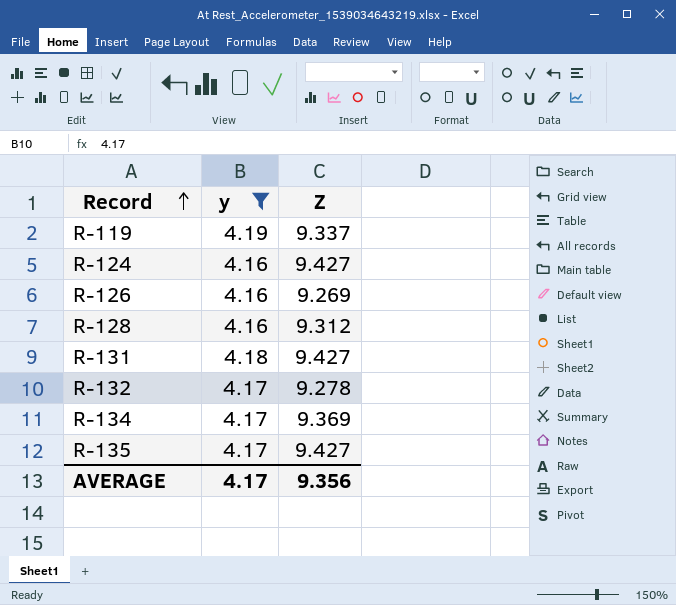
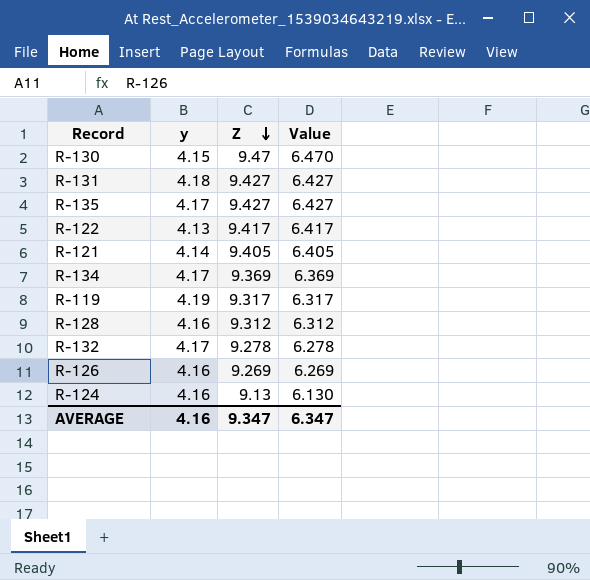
filter: y >= 4.16 -> none
row order: Record ascending -> Z descending
column Value | formula: none -> [Z] - 3
R-119 | Z: 9.337 -> 9.317
R-124 | Z: 9.427 -> 9.13
AVERAGE | y: 4.17 -> 4.16
AVERAGE | Z: 9.356 -> 9.347

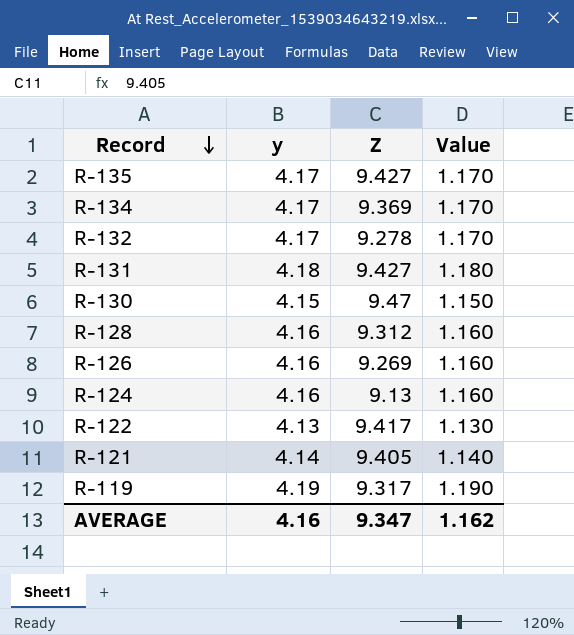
row order: Z descending -> Record descending
column Value | formula: [Z] - 3 -> [y] - 3
AVERAGE | Value: 6.347 -> 1.162

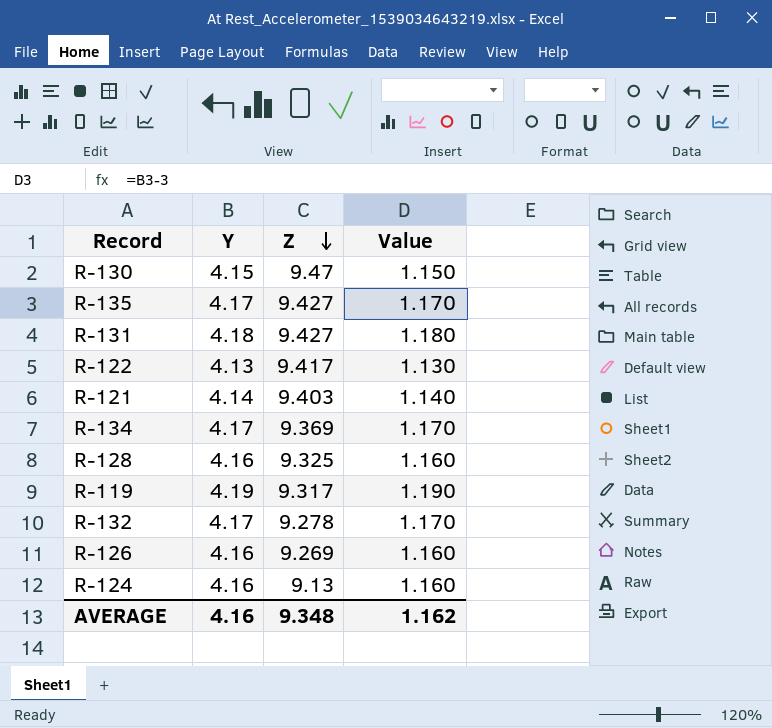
row order: Record descending -> Z descending
column name: y -> Y
R-121 | Z: 9.405 -> 9.403
R-128 | Z: 9.312 -> 9.325
AVERAGE | Z: 9.347 -> 9.348

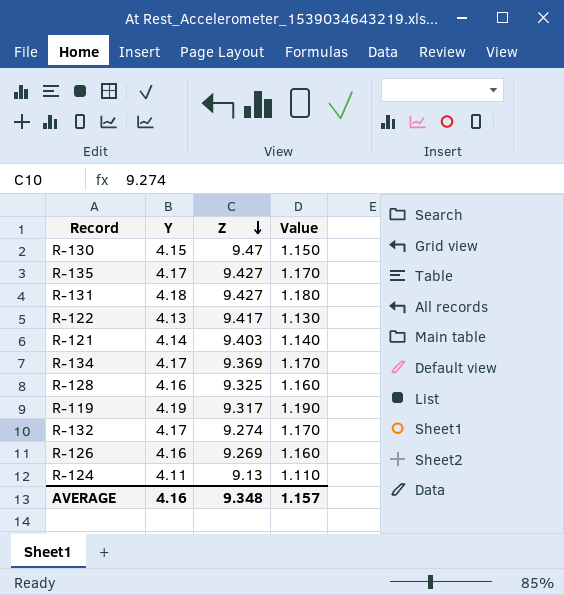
R-132 | Z: 9.278 -> 9.274
R-124 | Y: 4.16 -> 4.11
R-124 | Value: 1.160 -> 1.110
AVERAGE | Value: 1.162 -> 1.157

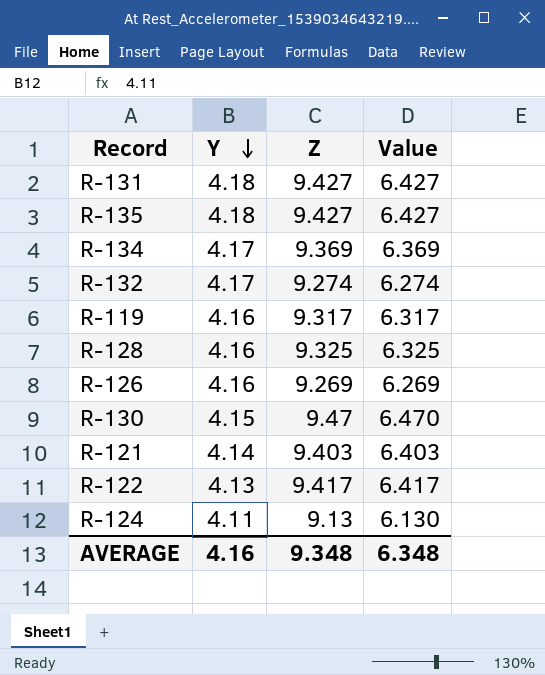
row order: Z descending -> Y descending
column Value | formula: [Y] - 3 -> [Z] - 3
R-135 | Y: 4.17 -> 4.18
R-119 | Y: 4.19 -> 4.16
AVERAGE | Value: 1.157 -> 6.348

